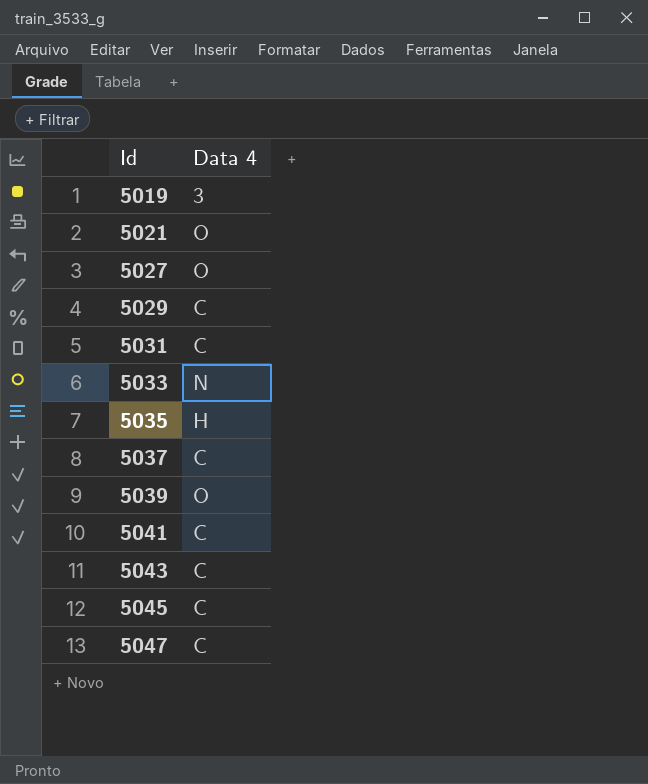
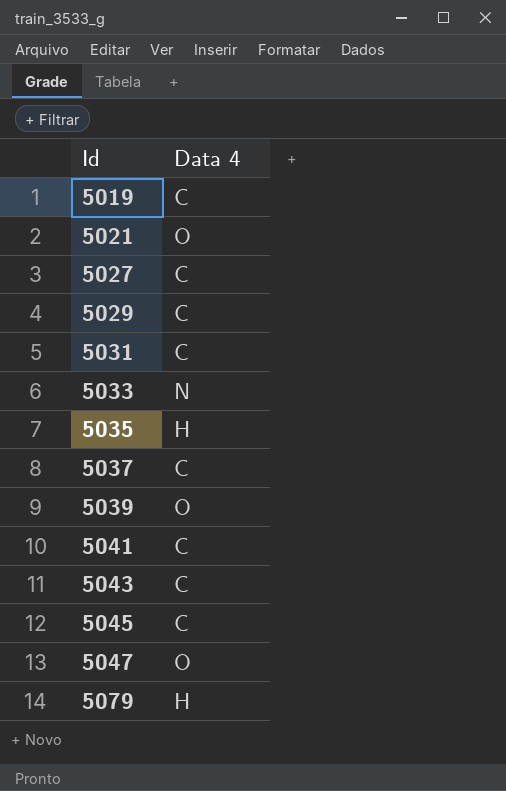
5019 | Data 4: 3 -> C
5027 | Data 4: O -> C
5047 | Data 4: C -> O
row 5079: none -> H

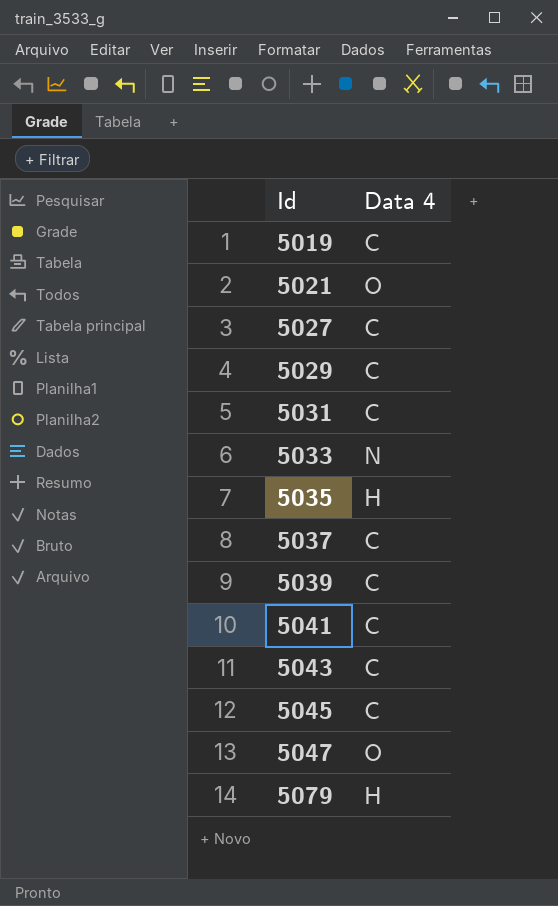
5039 | Data 4: O -> C

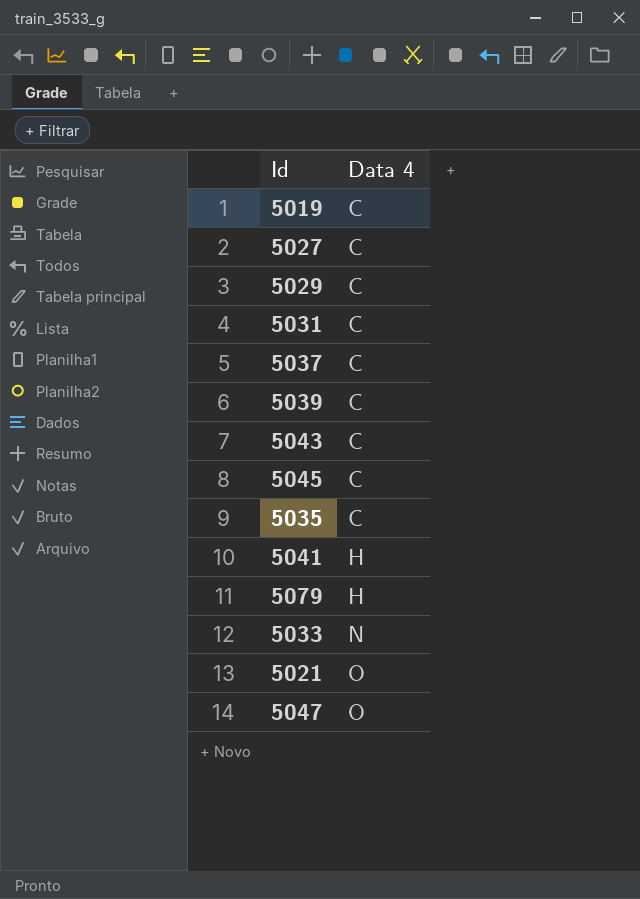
row order: Id ascending -> Data 4 ascending
5035 | Data 4: H -> C
5041 | Data 4: C -> H

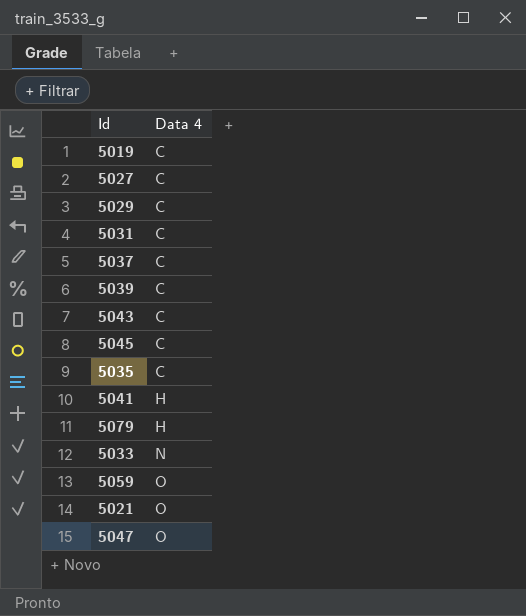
row 5059: none -> O

